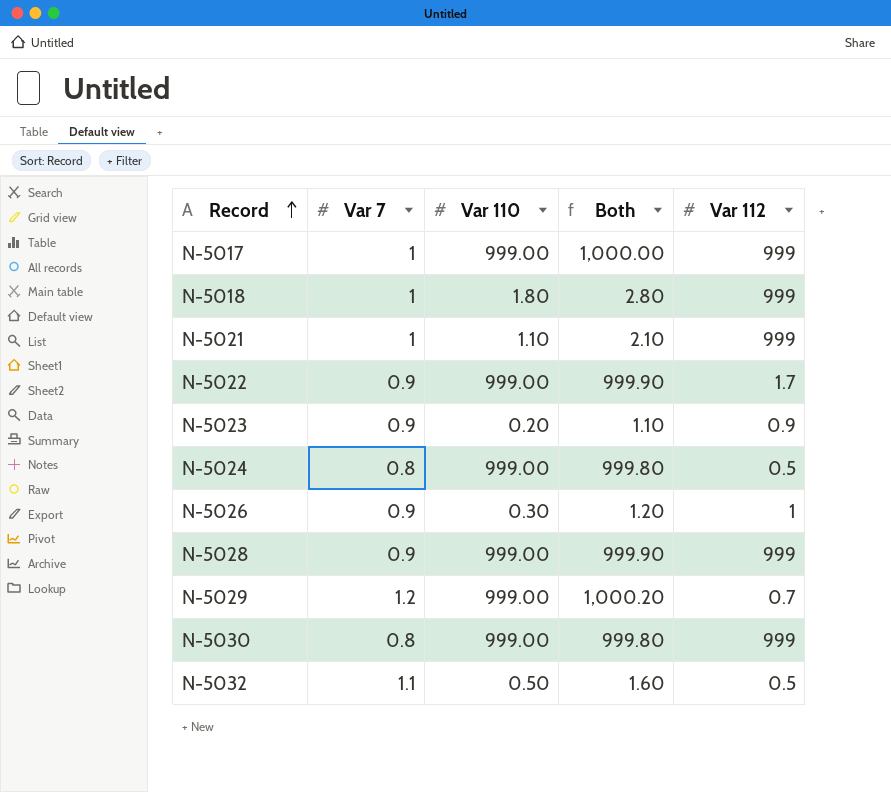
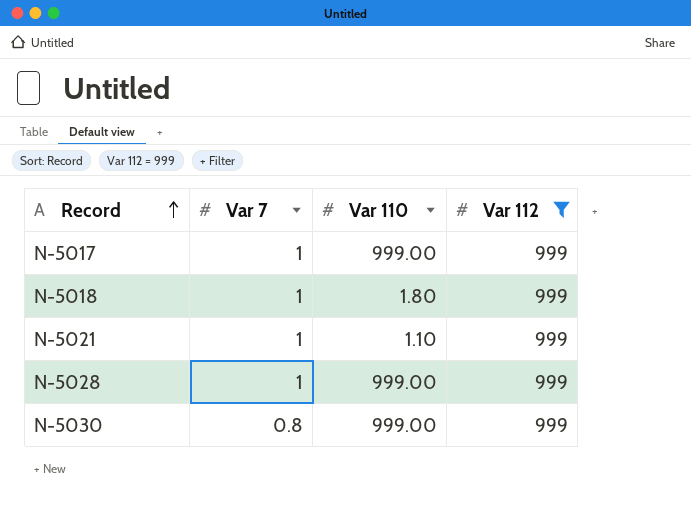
filter: none -> Var 112 = 999
column Both | formula: [Var 7] + [Var 110] -> none
N-5028 | Var 7: 0.9 -> 1

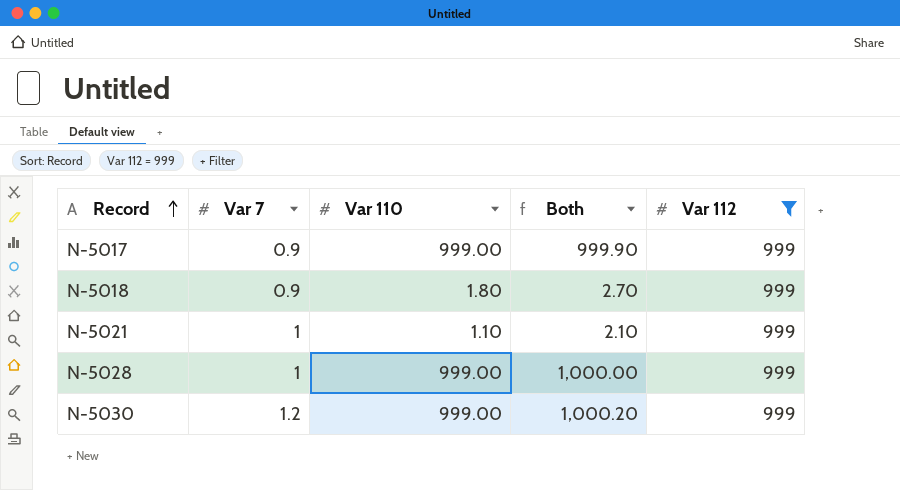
column Both | formula: none -> [Var 7] + [Var 110]
N-5017 | Var 7: 1 -> 0.9
N-5018 | Var 7: 1 -> 0.9
N-5030 | Var 7: 0.8 -> 1.2

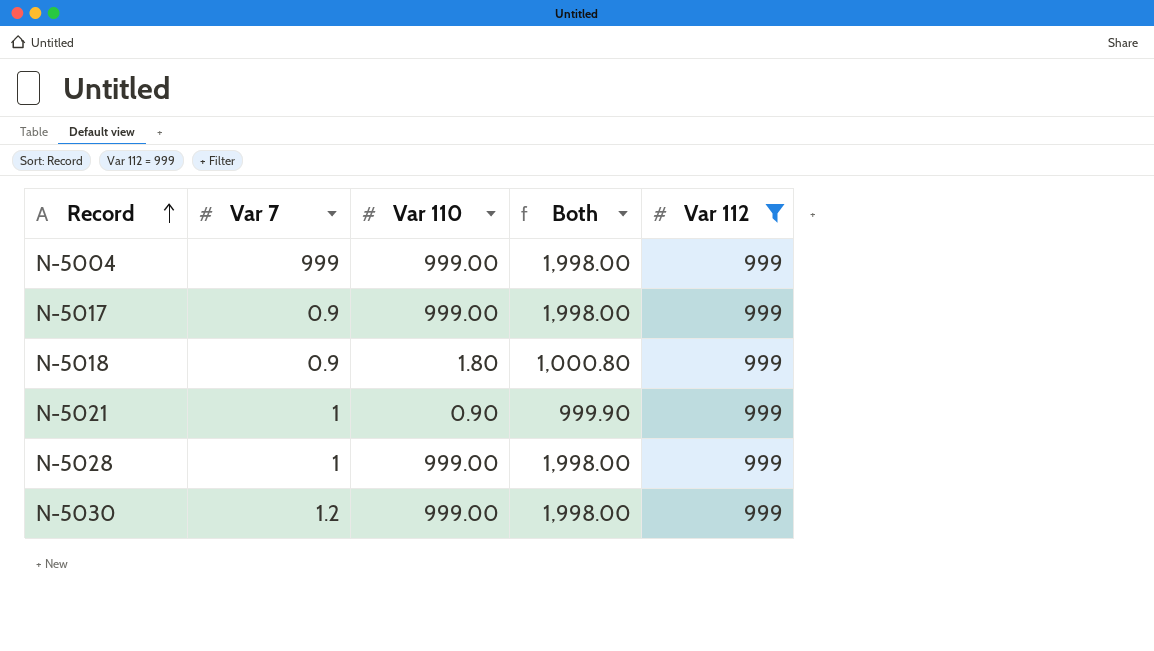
column Both | formula: [Var 7] + [Var 110] -> [Var 110] + [Var 112]
row N-5004: none -> 999 | 999.00 | 1,998.00 | 999
N-5021 | Var 110: 1.10 -> 0.90

